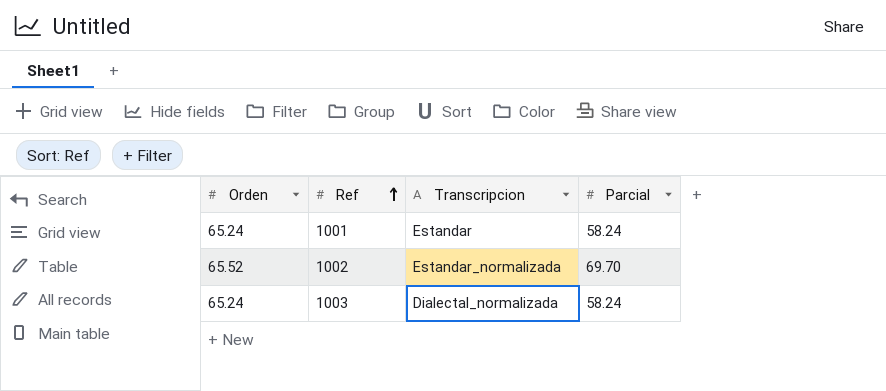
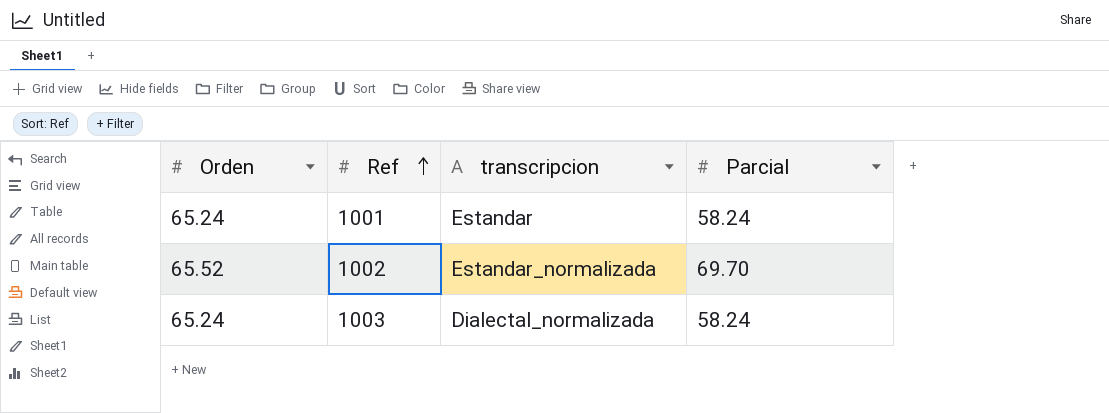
column name: Transcripcion -> transcripcion

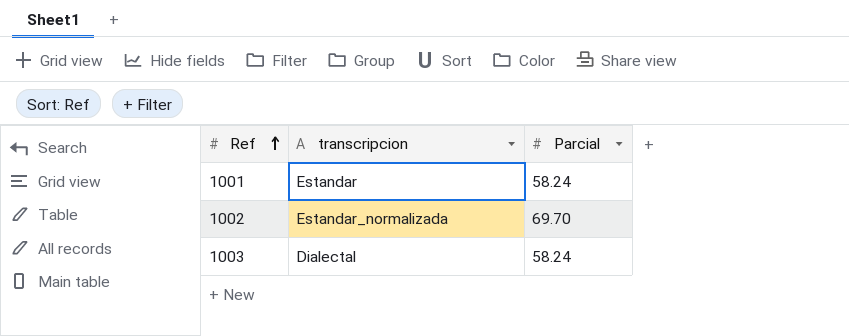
column Orden | position: 1 -> none
1003 | transcripcion: Dialectal_normalizada -> Dialectal

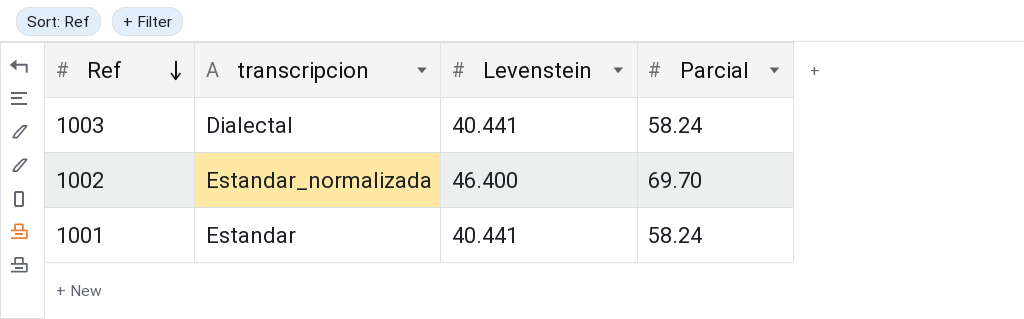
row order: Ref ascending -> Ref descending
column Levenstein | position: none -> 3

